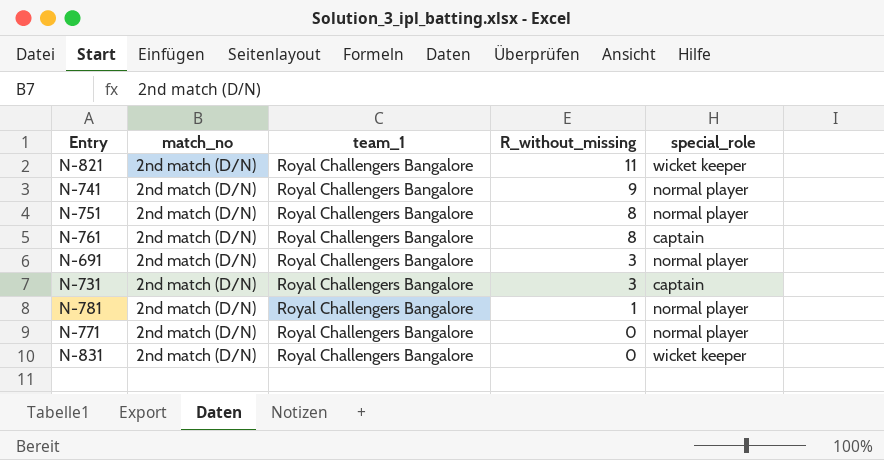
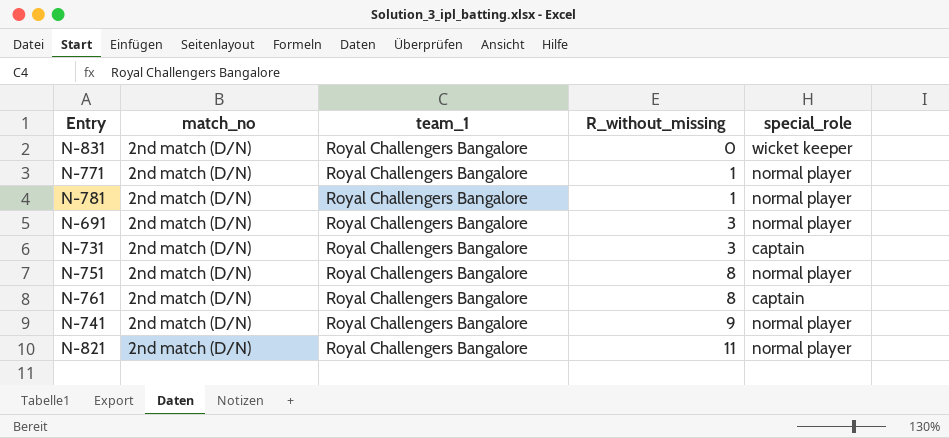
row order: R_without_missing descending -> R_without_missing ascending
N-771 | R_without_missing: 0 -> 1
N-821 | special_role: wicket keeper -> normal player

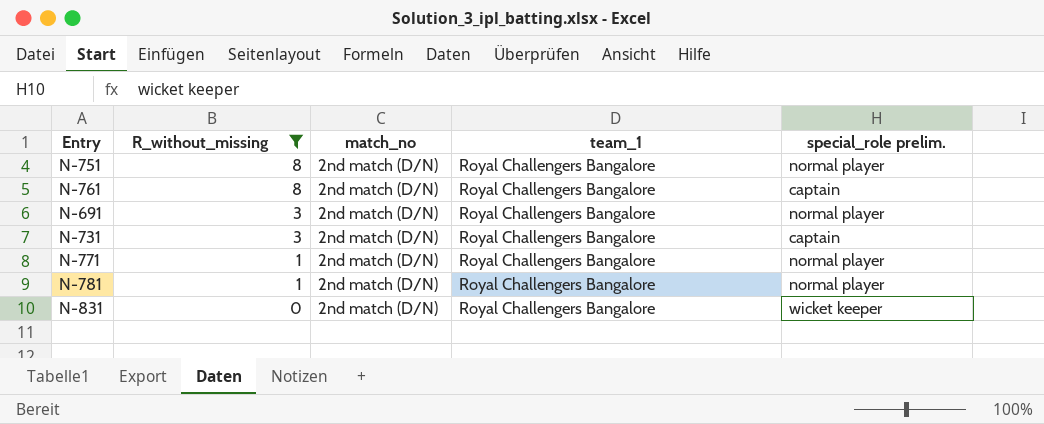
filter: none -> R_without_missing <= 8
row order: R_without_missing ascending -> R_without_missing descending
column R_without_missing | position: 4 -> 2
column name: special_role -> special_role prelim.

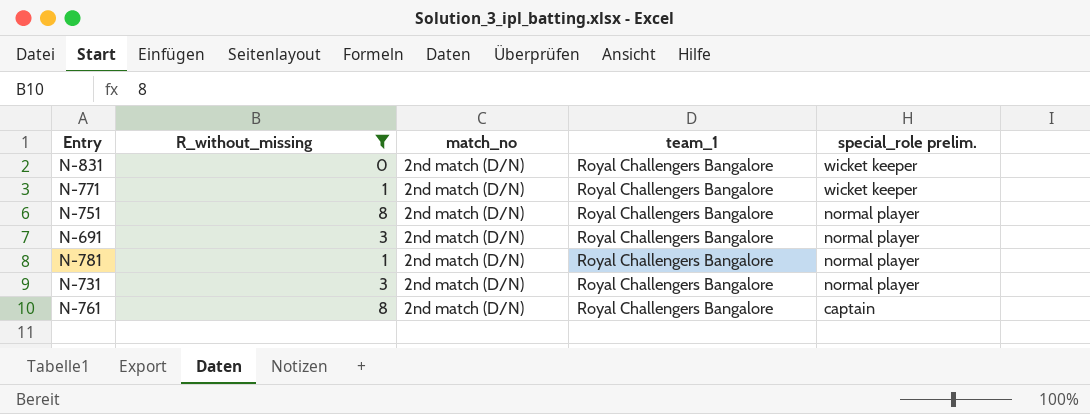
row order: R_without_missing descending -> special_role prelim. descending
N-771 | special_role prelim.: normal player -> wicket keeper
N-731 | special_role prelim.: captain -> normal player

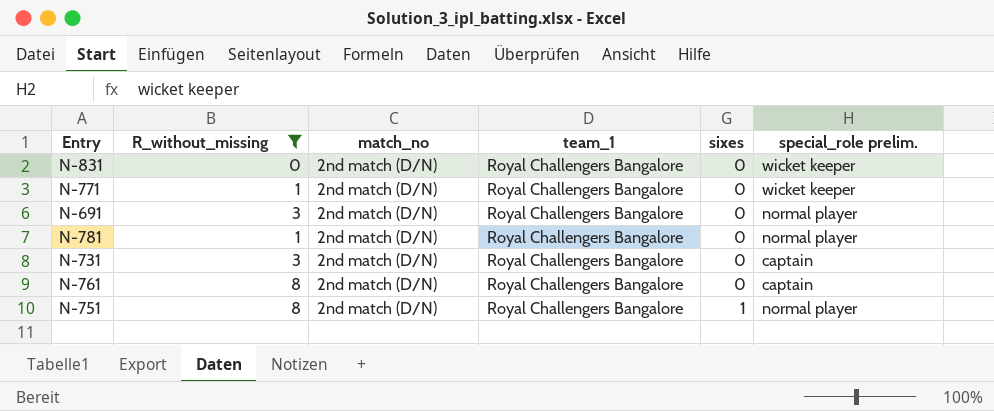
row order: special_role prelim. descending -> sixes ascending
column sixes | position: none -> 5
N-731 | special_role prelim.: normal player -> captain

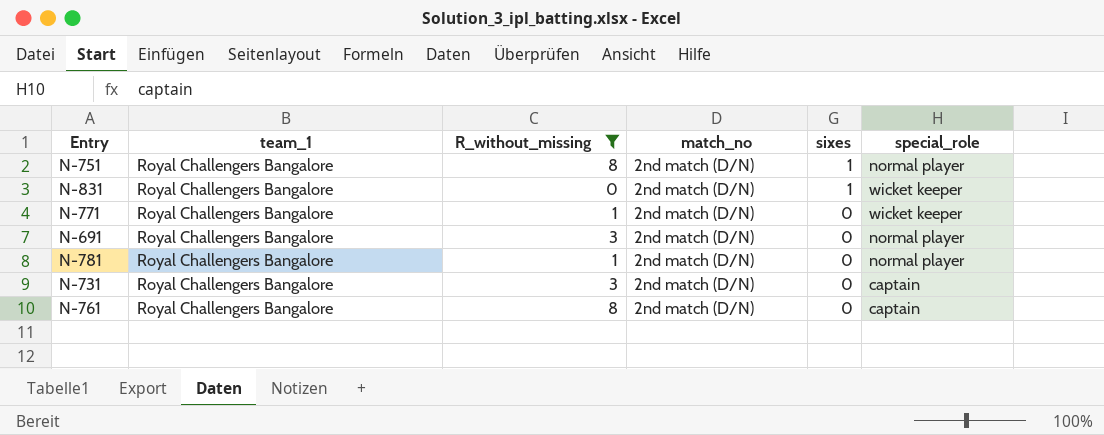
row order: sixes ascending -> sixes descending
column team_1 | position: 4 -> 2
column name: special_role prelim. -> special_role
N-831 | sixes: 0 -> 1

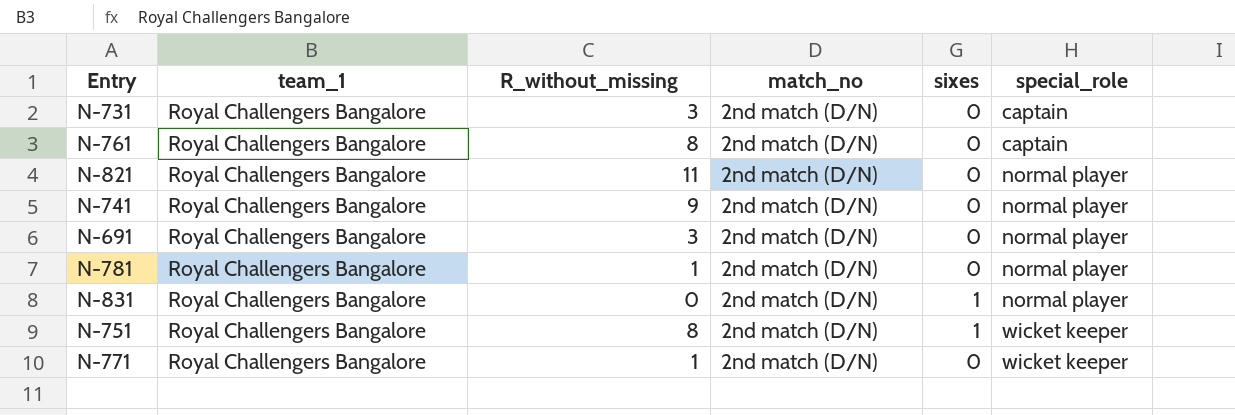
filter: R_without_missing <= 8 -> none
row order: sixes descending -> special_role ascending
N-831 | special_role: wicket keeper -> normal player
N-751 | special_role: normal player -> wicket keeper

